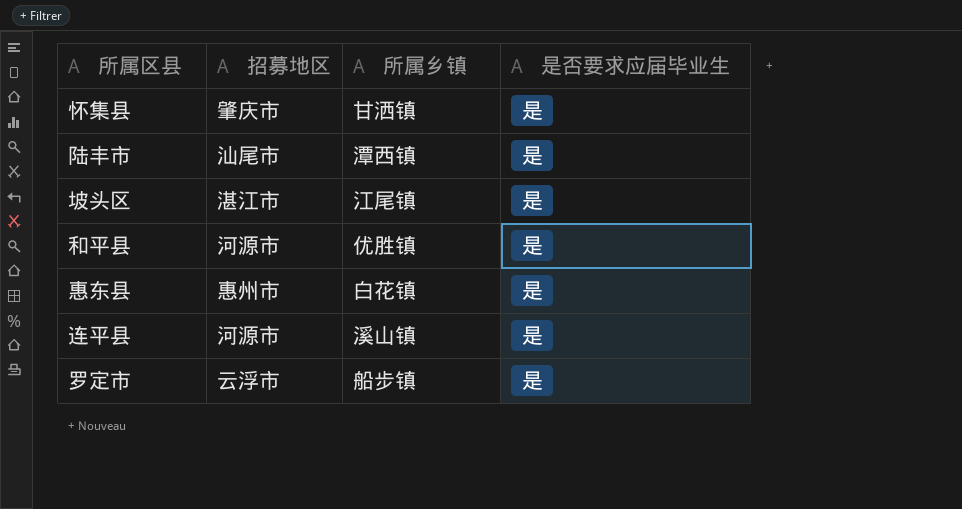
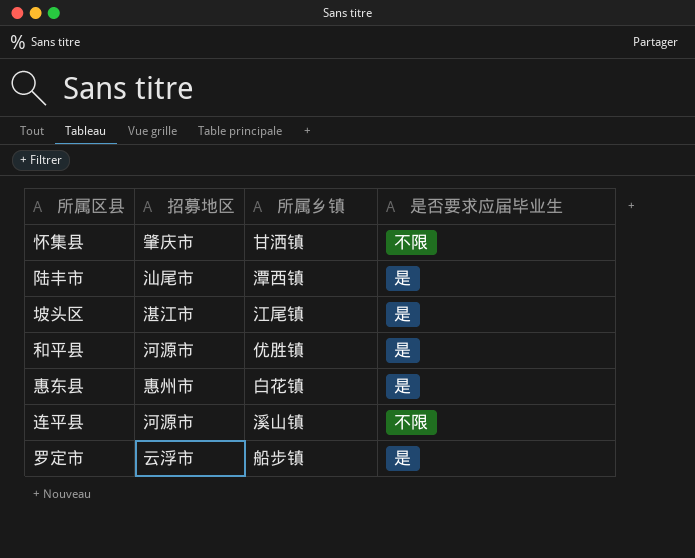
怀集县 | 是否要求应届毕业生: 是 -> 不限
连平县 | 是否要求应届毕业生: 是 -> 不限

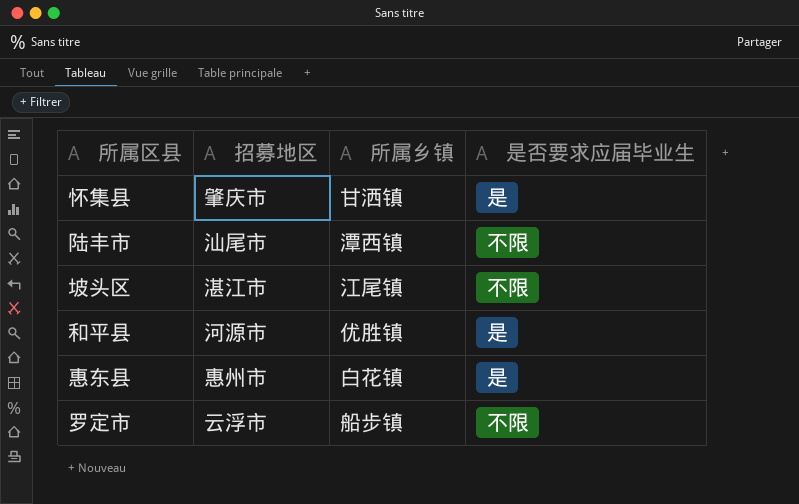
row 连平县: 河源市 | 溪山镇 | 不限 -> none
怀集县 | 是否要求应届毕业生: 不限 -> 是
陆丰市 | 是否要求应届毕业生: 是 -> 不限
坡头区 | 是否要求应届毕业生: 是 -> 不限
罗定市 | 是否要求应届毕业生: 是 -> 不限

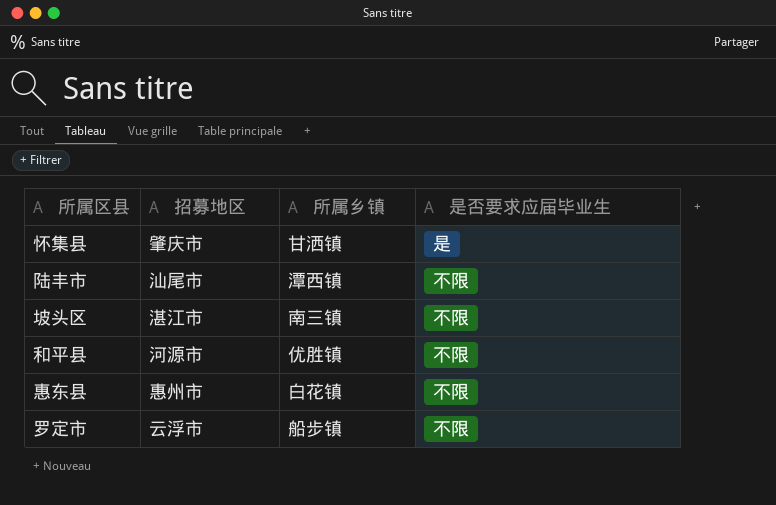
坡头区 | 所属乡镇: 江尾镇 -> 南三镇
和平县 | 是否要求应届毕业生: 是 -> 不限
惠东县 | 是否要求应届毕业生: 是 -> 不限

